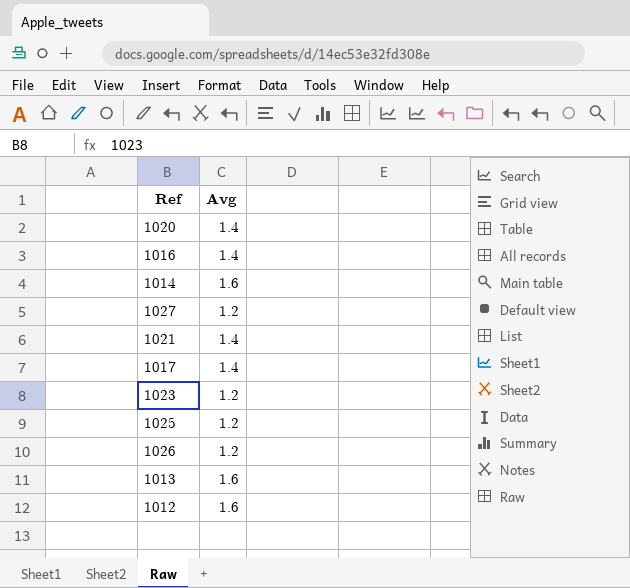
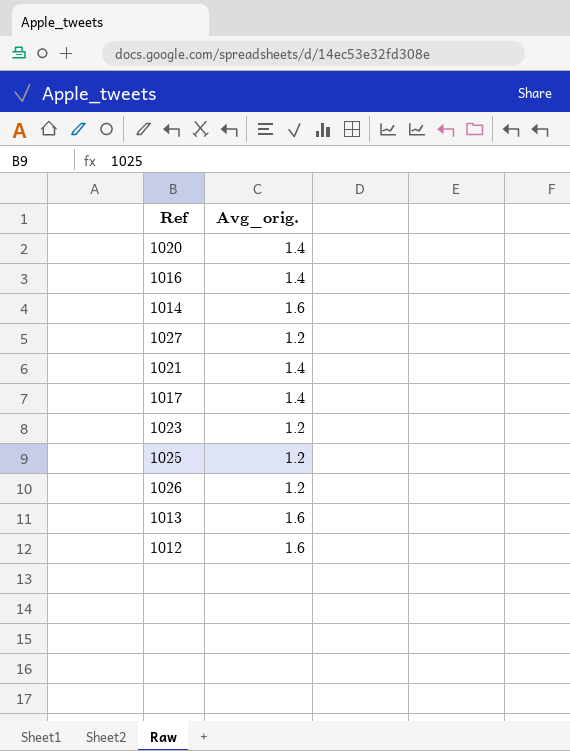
column name: Avg -> Avg_orig.

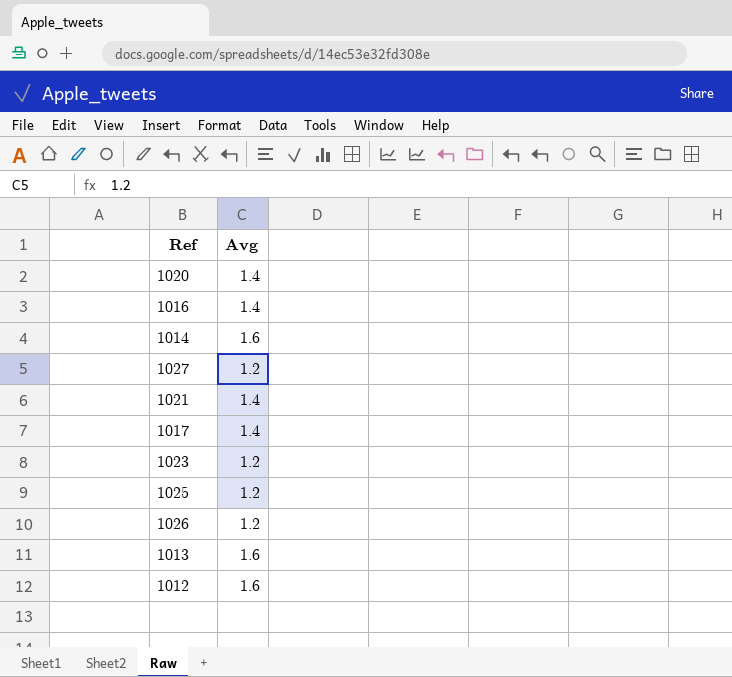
column name: Avg_orig. -> Avg

